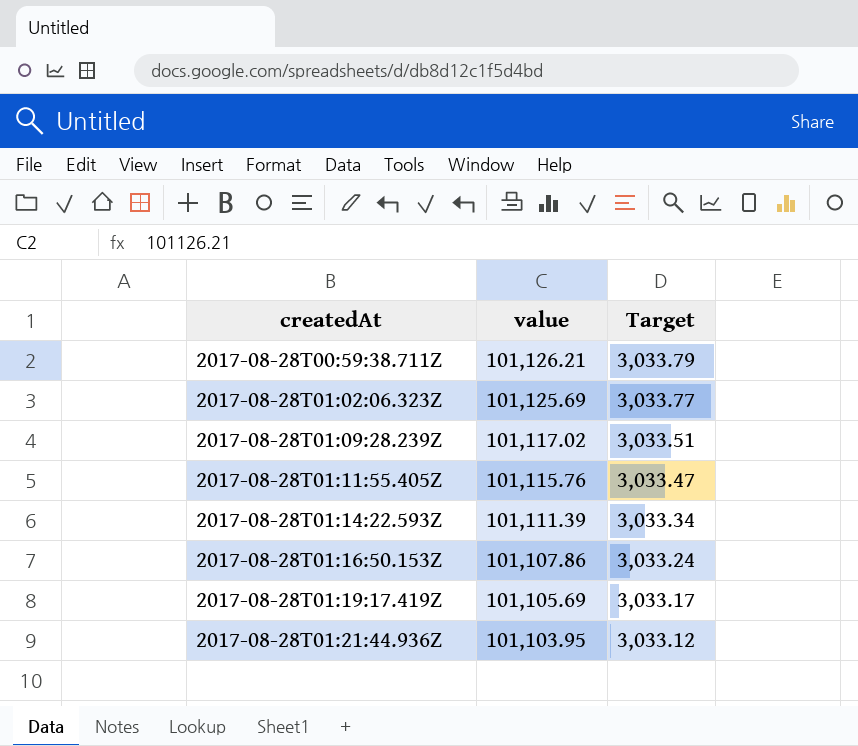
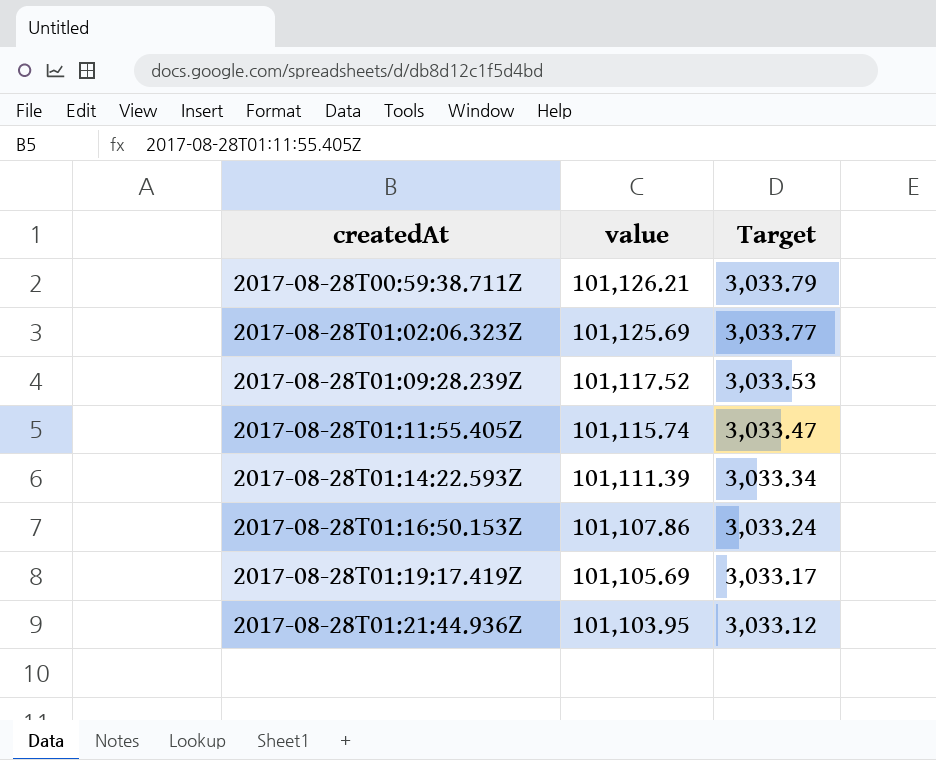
2017-08-28T01:09:28.239Z | value: 101,117.02 -> 101,117.52
2017-08-28T01:09:28.239Z | Target: 3,033.51 -> 3,033.53
2017-08-28T01:11:55.405Z | value: 101,115.76 -> 101,115.74

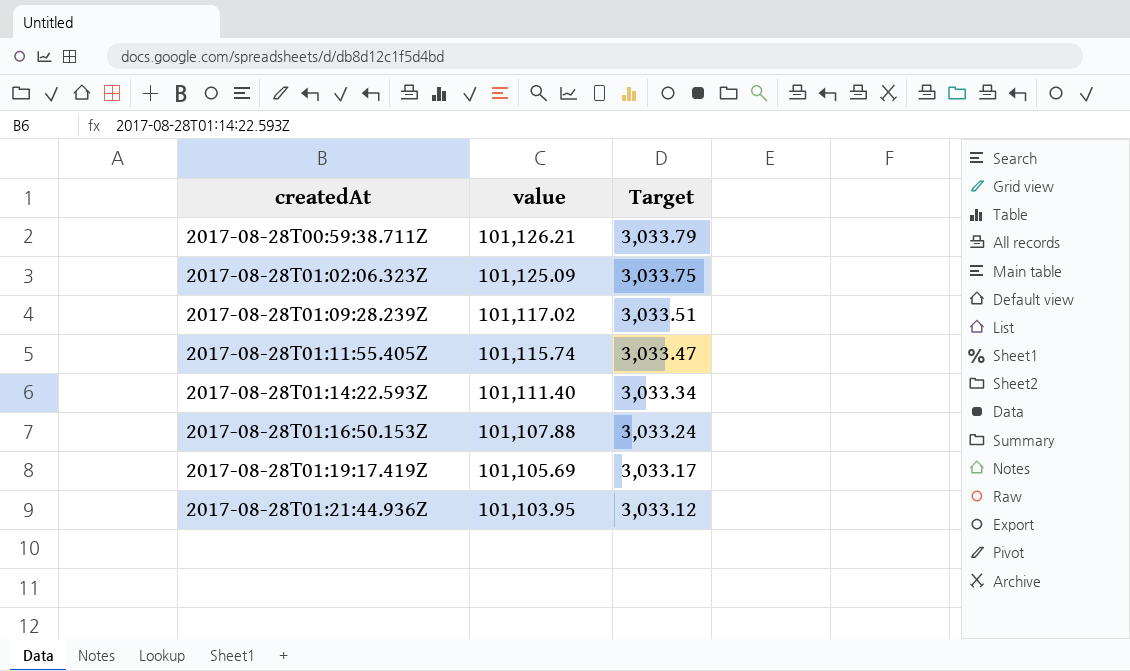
2017-08-28T01:02:06.323Z | value: 101,125.69 -> 101,125.09
2017-08-28T01:02:06.323Z | Target: 3,033.77 -> 3,033.75
2017-08-28T01:09:28.239Z | value: 101,117.52 -> 101,117.02
2017-08-28T01:09:28.239Z | Target: 3,033.53 -> 3,033.51
2017-08-28T01:14:22.593Z | value: 101,111.39 -> 101,111.40
2017-08-28T01:16:50.153Z | value: 101,107.86 -> 101,107.88

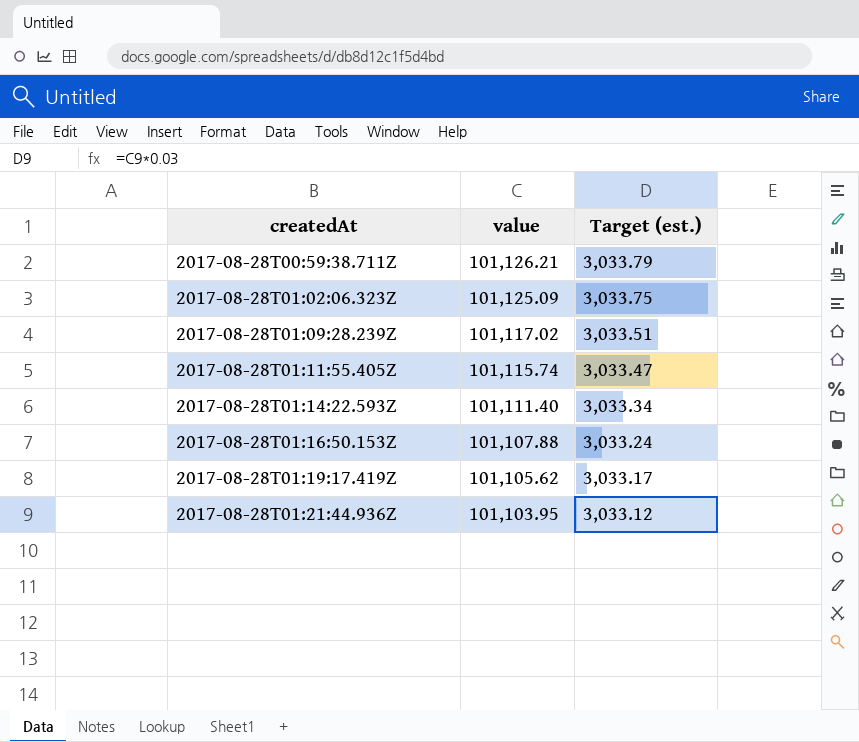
column name: Target -> Target (est.)
2017-08-28T01:19:17.419Z | value: 101,105.69 -> 101,105.62

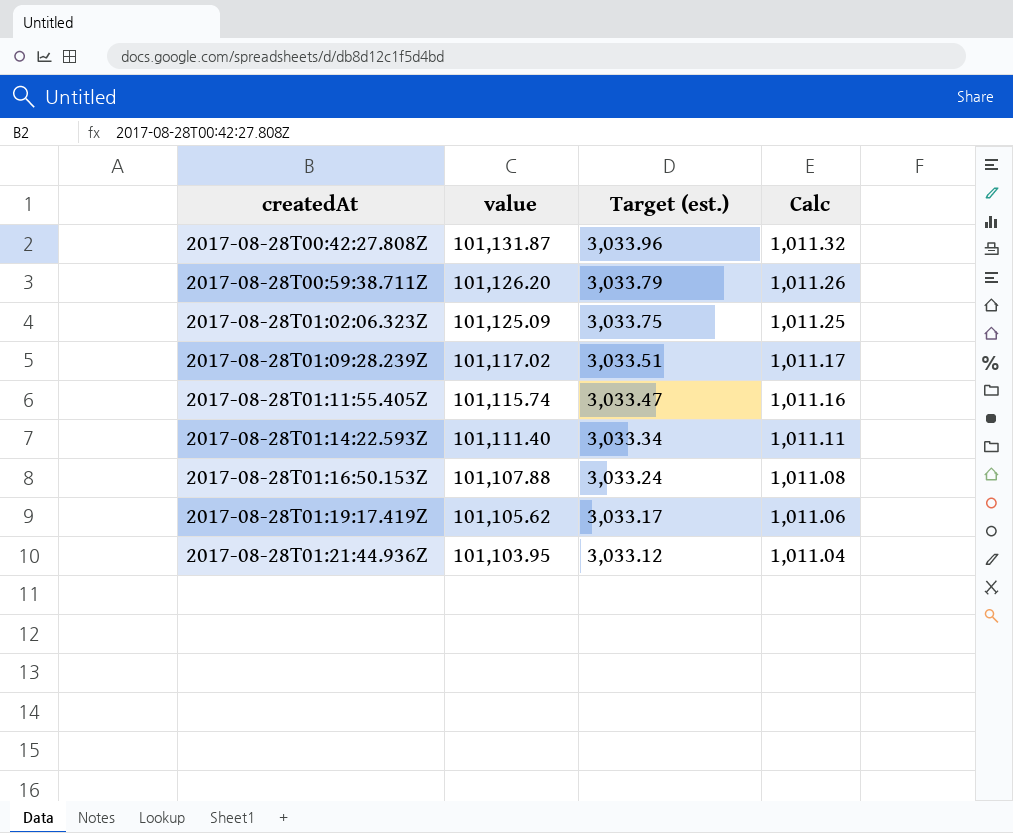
column Calc | formula: none -> [value] * 0.01
row 2017-08-28T00:42:27.808Z: none -> 101,131.87 | 3,033.96 | 1,011.32
2017-08-28T00:59:38.711Z | value: 101,126.21 -> 101,126.20

